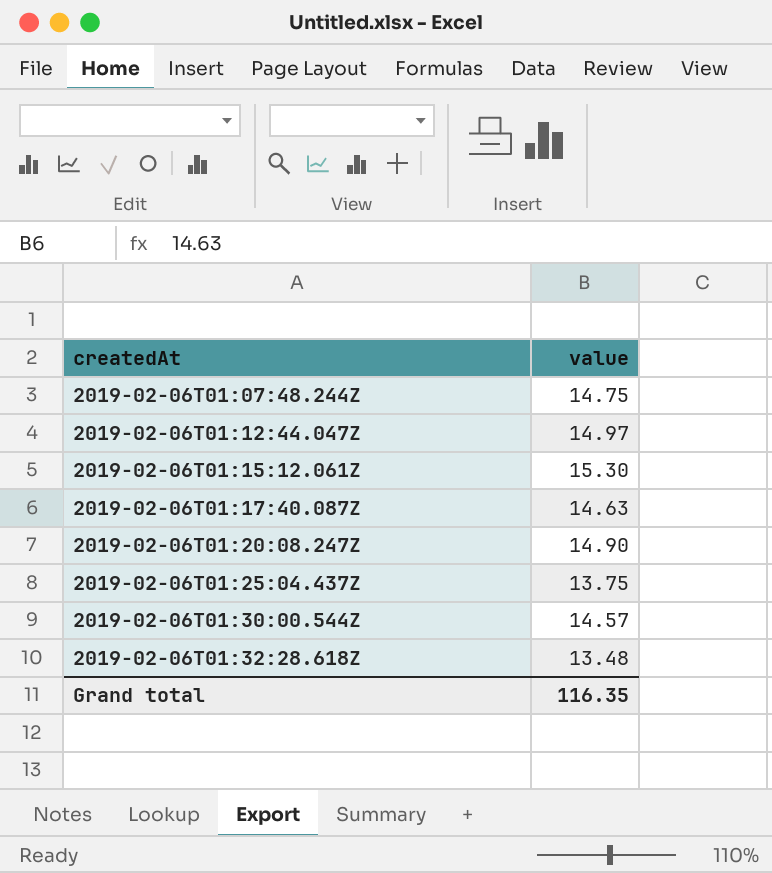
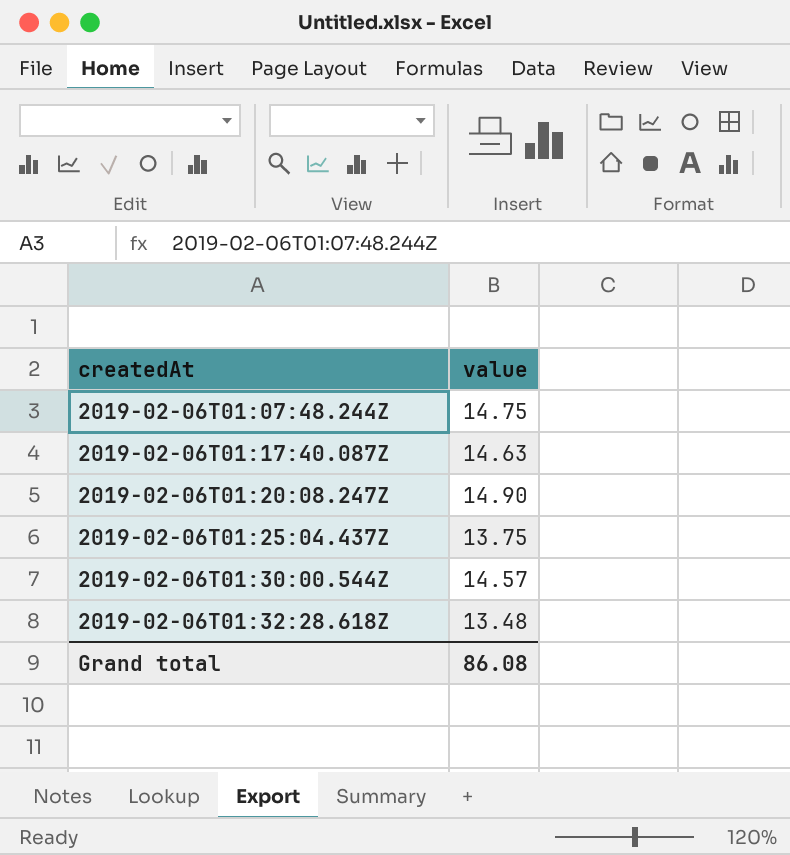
row 2019-02-06T01:12:44.047Z: 14.97 -> none
row 2019-02-06T01:15:12.061Z: 15.30 -> none
Grand total | value: 116.35 -> 86.08

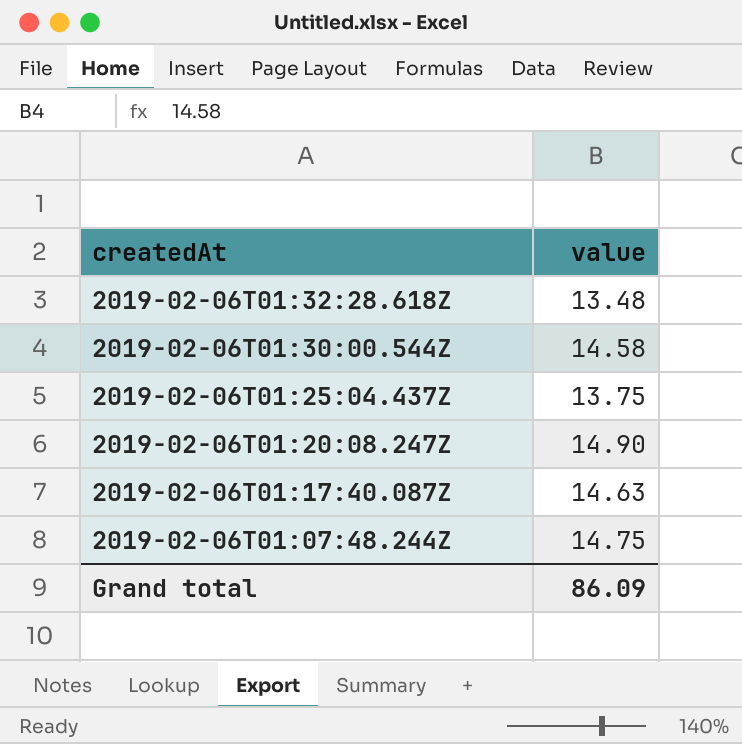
row order: createdAt ascending -> createdAt descending
2019-02-06T01:30:00.544Z | value: 14.57 -> 14.58
Grand total | value: 86.08 -> 86.09

